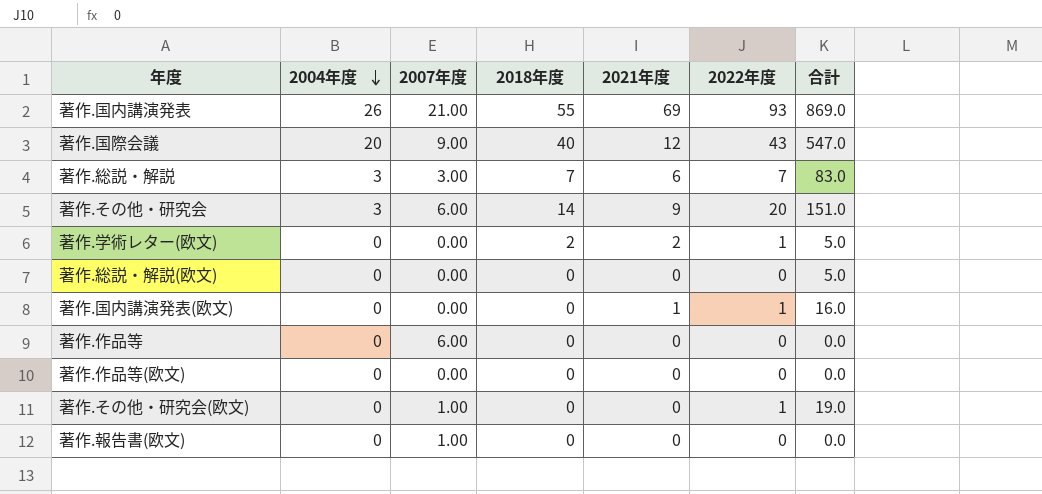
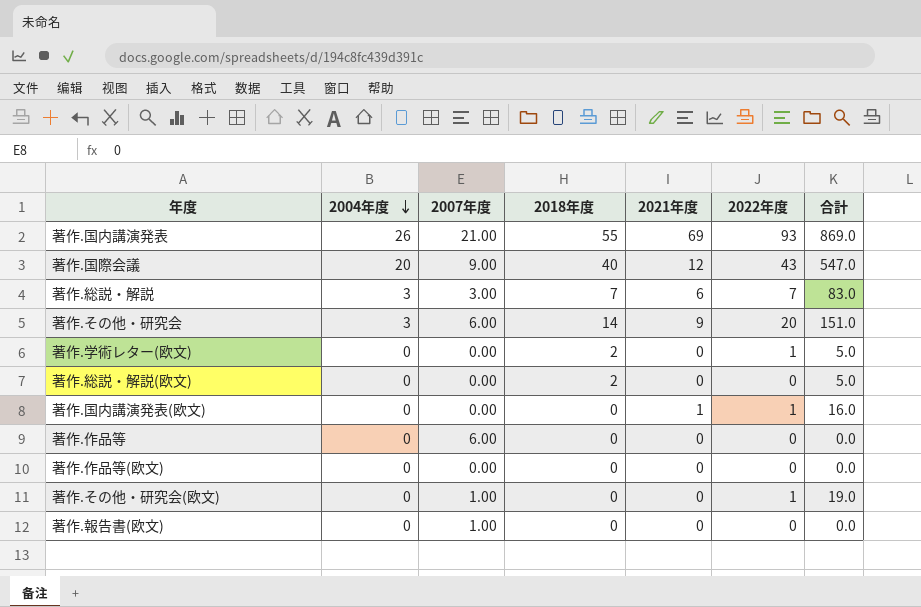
著作.学術レター(欧文) | 2021年度: 2 -> 0
著作.総説・解説(欧文) | 2018年度: 0 -> 2

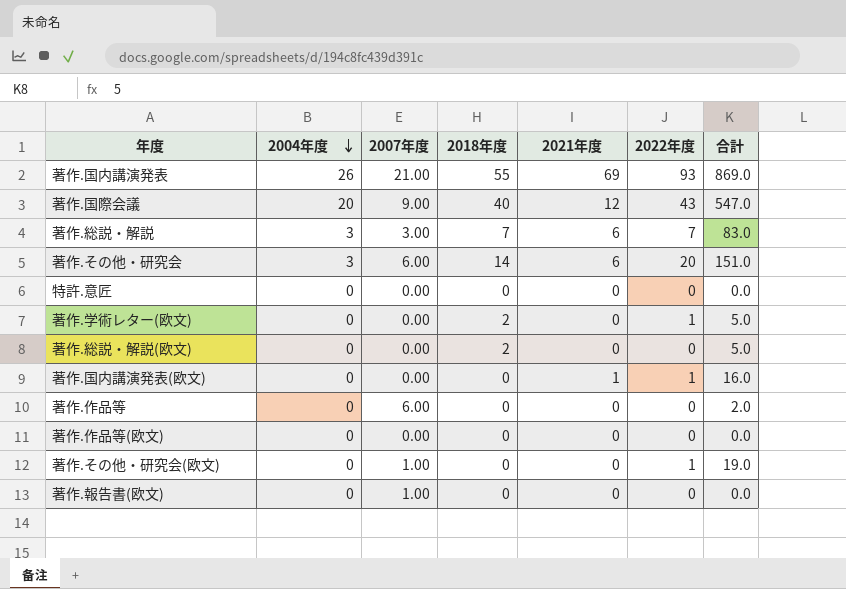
著作.その他・研究会 | 2021年度: 9 -> 6
row 特許.意匠: none -> 0 | 0.00 | 0 | 0 | 0 | 0.0
著作.作品等 | 合計: 0.0 -> 2.0

